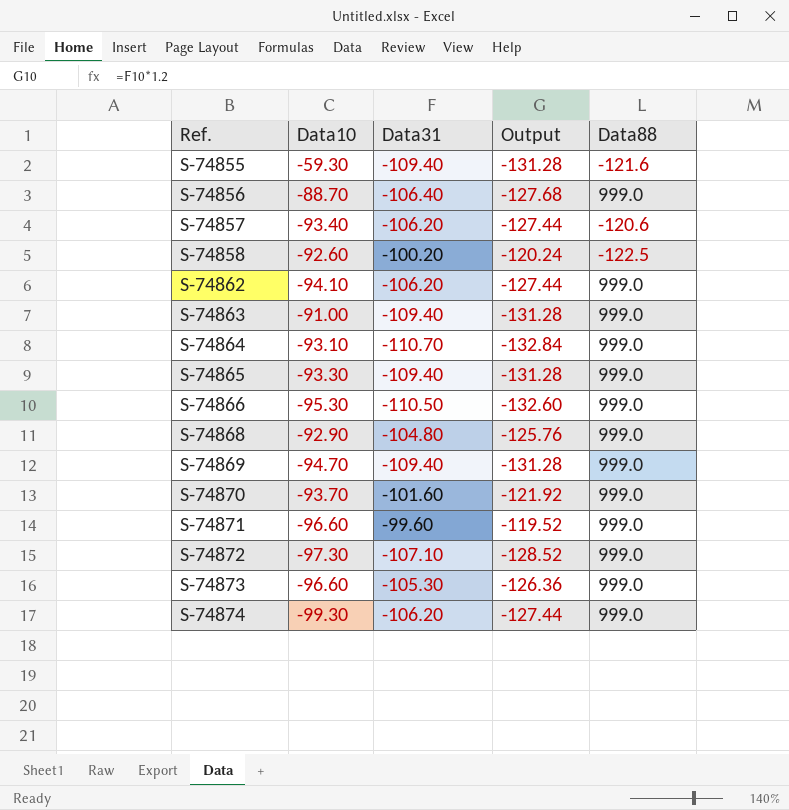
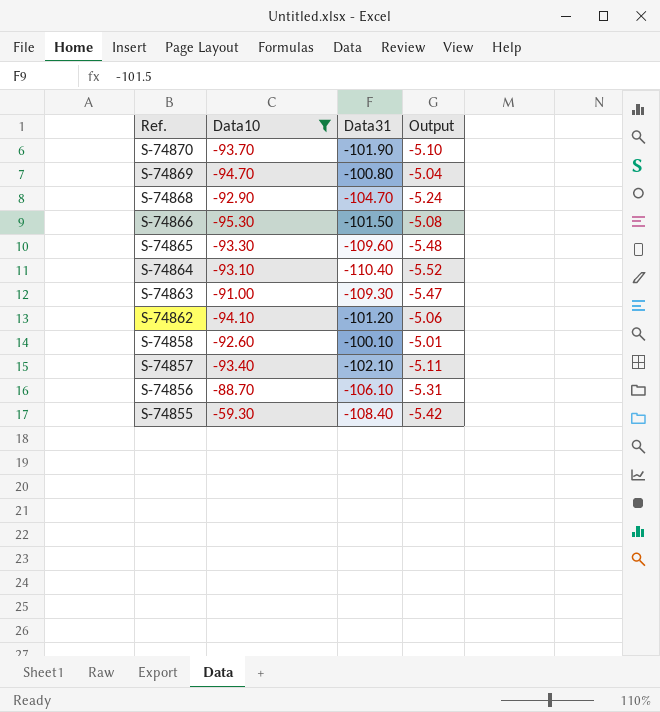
filter: none -> Data10 >= -95.30
row order: Ref. ascending -> Ref. descending
column Data88 | position: 5 -> none
column Output | formula: [Data31] * 1.2 -> [Data31] * 0.05
S-74870 | Data31: -101.60 -> -101.90
S-74869 | Data31: -109.40 -> -100.80
S-74868 | Data31: -104.80 -> -104.70
S-74866 | Data31: -110.50 -> -101.50
S-74865 | Data31: -109.40 -> -109.60
S-74864 | Data31: -110.70 -> -110.40
S-74863 | Data31: -109.40 -> -109.30
S-74862 | Data31: -106.20 -> -101.20
S-74858 | Data31: -100.20 -> -100.10
S-74857 | Data31: -106.20 -> -102.10
S-74856 | Data31: -106.40 -> -106.10
S-74855 | Data31: -109.40 -> -108.40

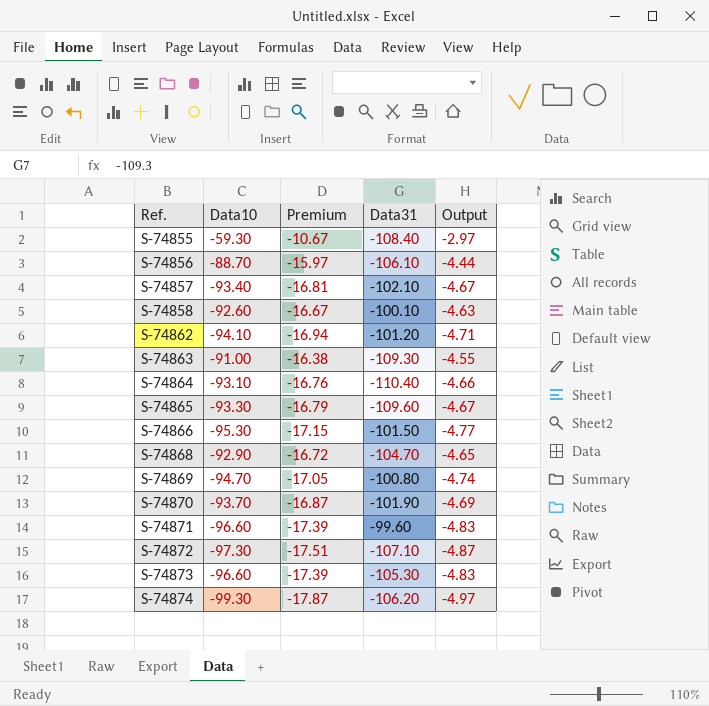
filter: Data10 >= -95.30 -> none
row order: Ref. descending -> Ref. ascending
column Premium | formula: none -> [Data10] * 0.18
column Output | formula: [Data31] * 0.05 -> [Data10] * 0.05

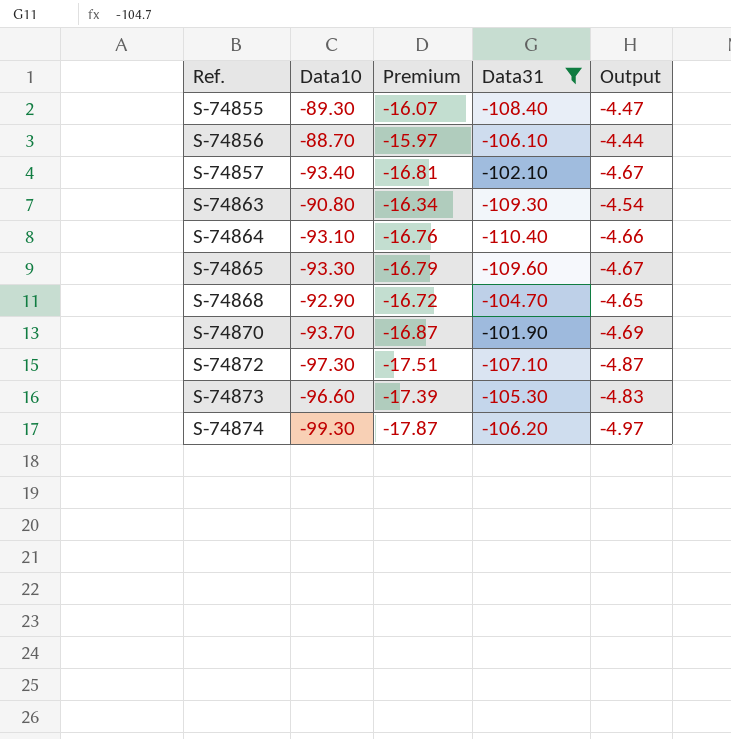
filter: none -> Data31 <= -101.90
S-74855 | Data10: -59.30 -> -89.30
S-74855 | Premium: -10.67 -> -16.07
S-74855 | Output: -2.97 -> -4.47
S-74863 | Data10: -91.00 -> -90.80
S-74863 | Premium: -16.38 -> -16.34
S-74863 | Output: -4.55 -> -4.54

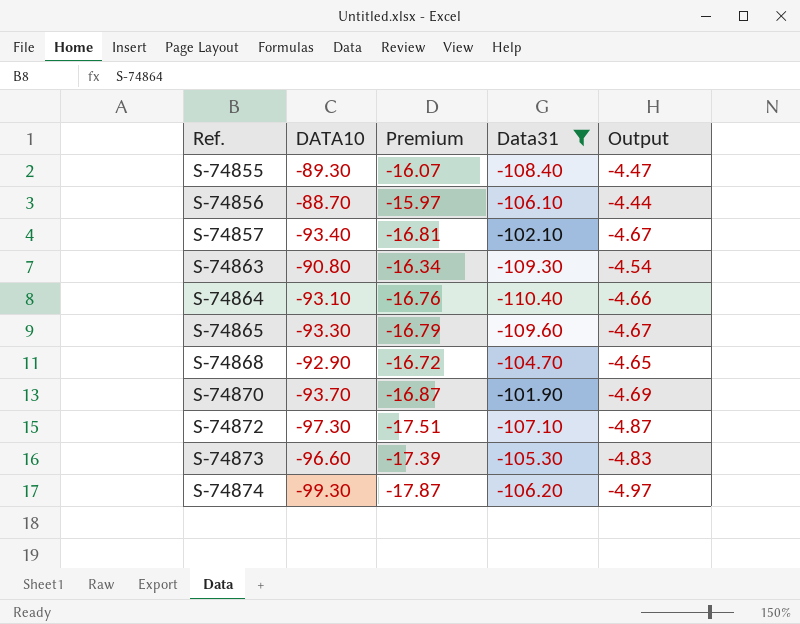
column name: Data10 -> DATA10

